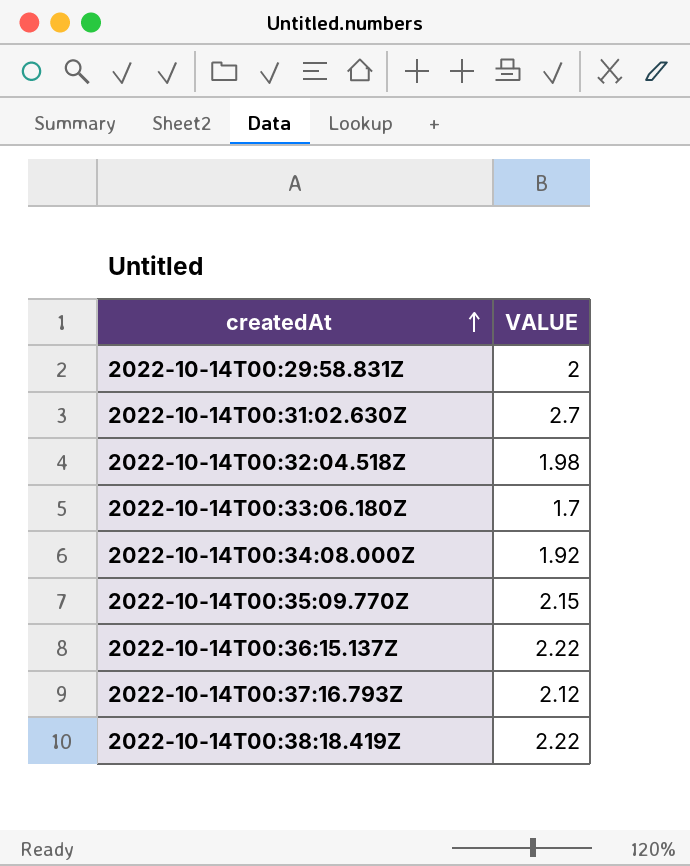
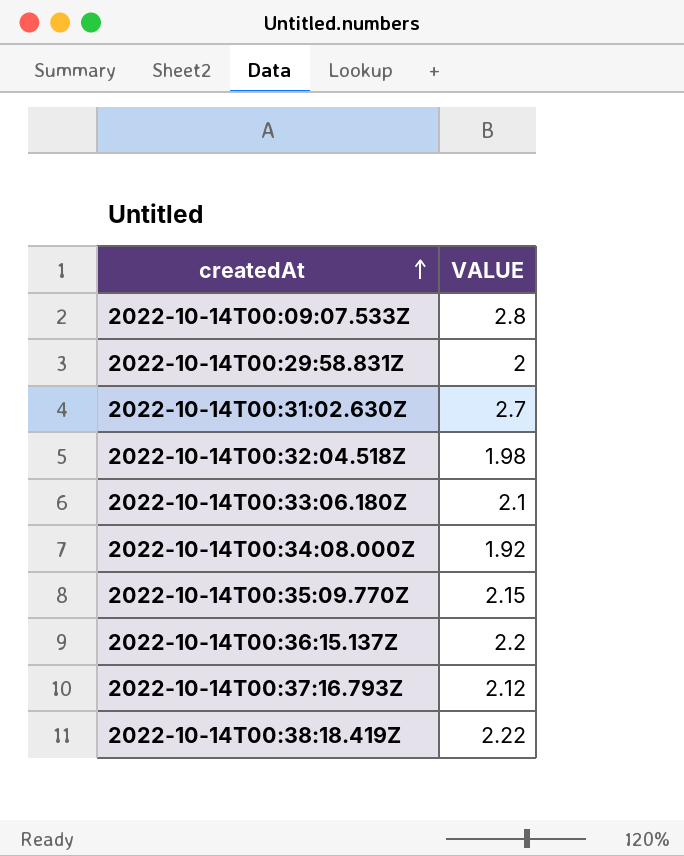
row 2022-10-14T00:09:07.533Z: none -> 2.8
2022-10-14T00:33:06.180Z | VALUE: 1.7 -> 2.1
2022-10-14T00:36:15.137Z | VALUE: 2.22 -> 2.2

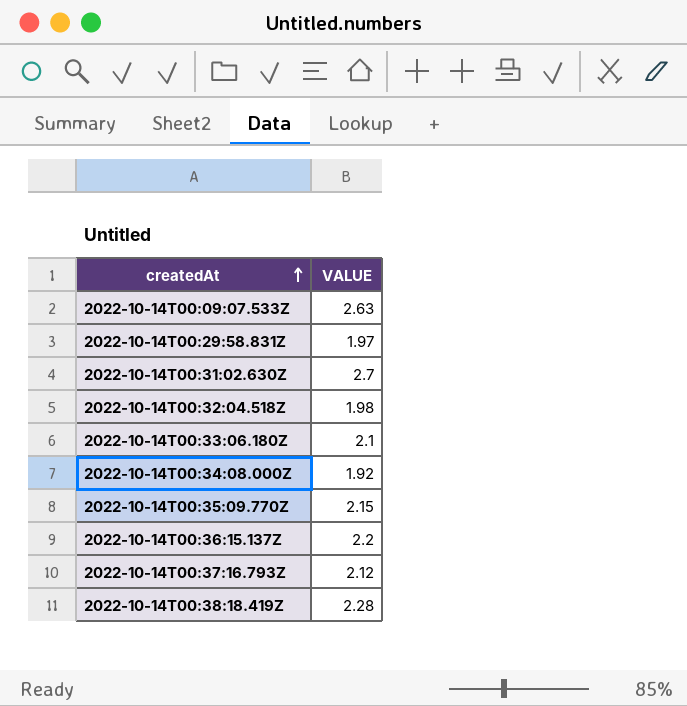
2022-10-14T00:09:07.533Z | VALUE: 2.8 -> 2.63
2022-10-14T00:29:58.831Z | VALUE: 2 -> 1.97
2022-10-14T00:38:18.419Z | VALUE: 2.22 -> 2.28

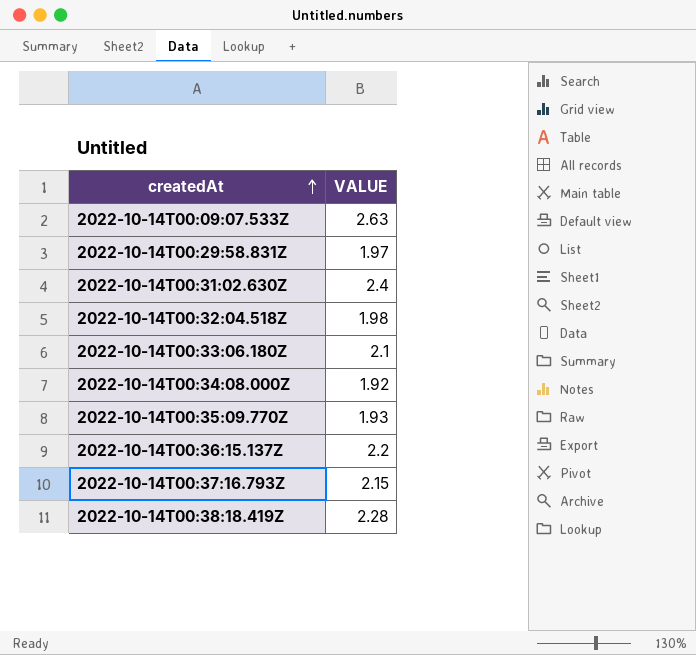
2022-10-14T00:31:02.630Z | VALUE: 2.7 -> 2.4
2022-10-14T00:35:09.770Z | VALUE: 2.15 -> 1.93
2022-10-14T00:37:16.793Z | VALUE: 2.12 -> 2.15

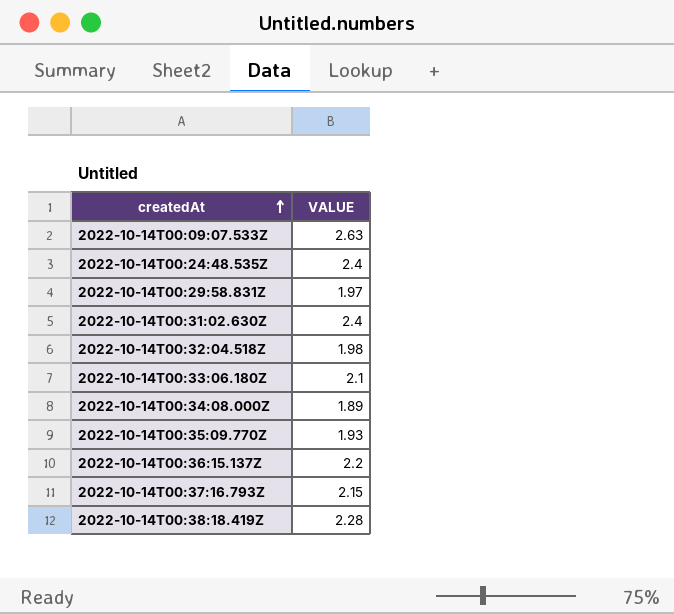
row 2022-10-14T00:24:48.535Z: none -> 2.4
2022-10-14T00:34:08.000Z | VALUE: 1.92 -> 1.89

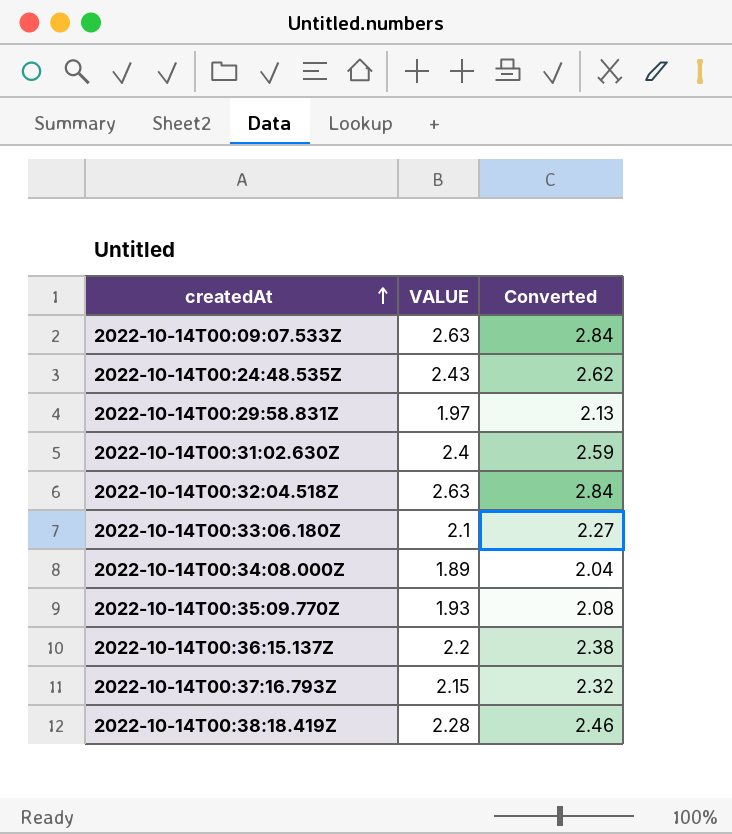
column Converted | formula: none -> [VALUE] * 1.08
2022-10-14T00:24:48.535Z | VALUE: 2.4 -> 2.43
2022-10-14T00:32:04.518Z | VALUE: 1.98 -> 2.63

